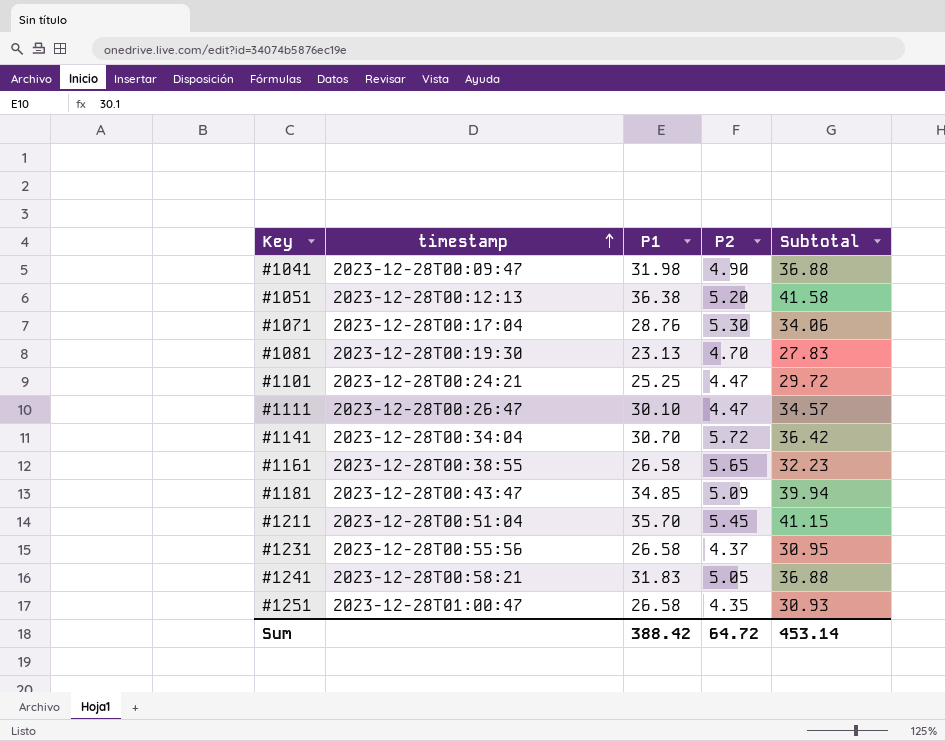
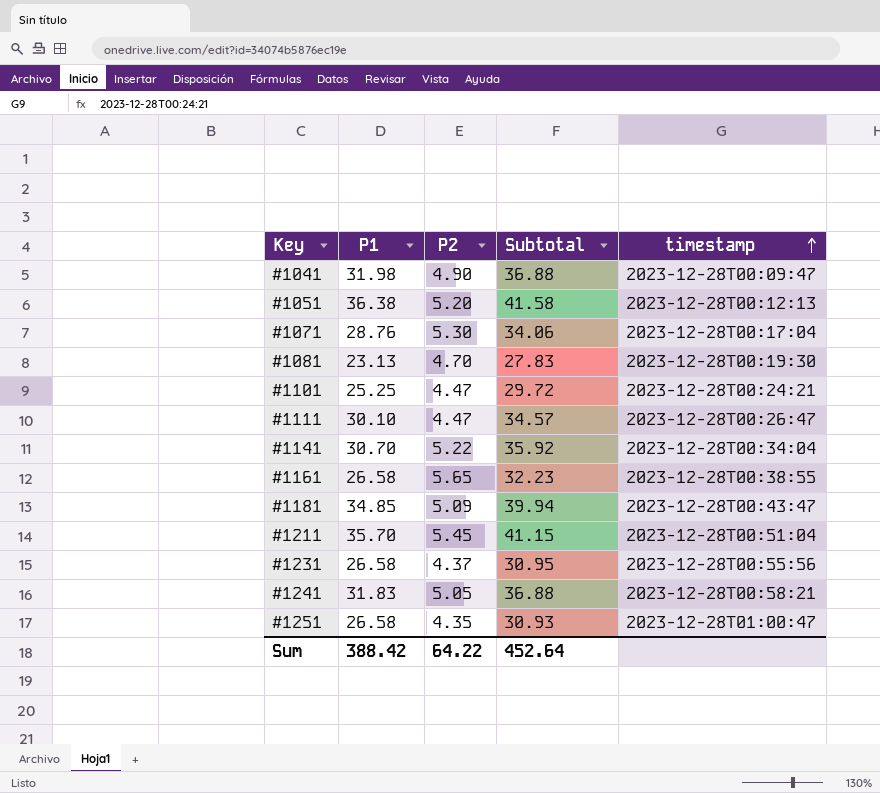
column timestamp | position: 2 -> 5
#1141 | P2: 5.72 -> 5.22
#1141 | Subtotal: 36.42 -> 35.92
Sum | P2: 64.72 -> 64.22
Sum | Subtotal: 453.14 -> 452.64

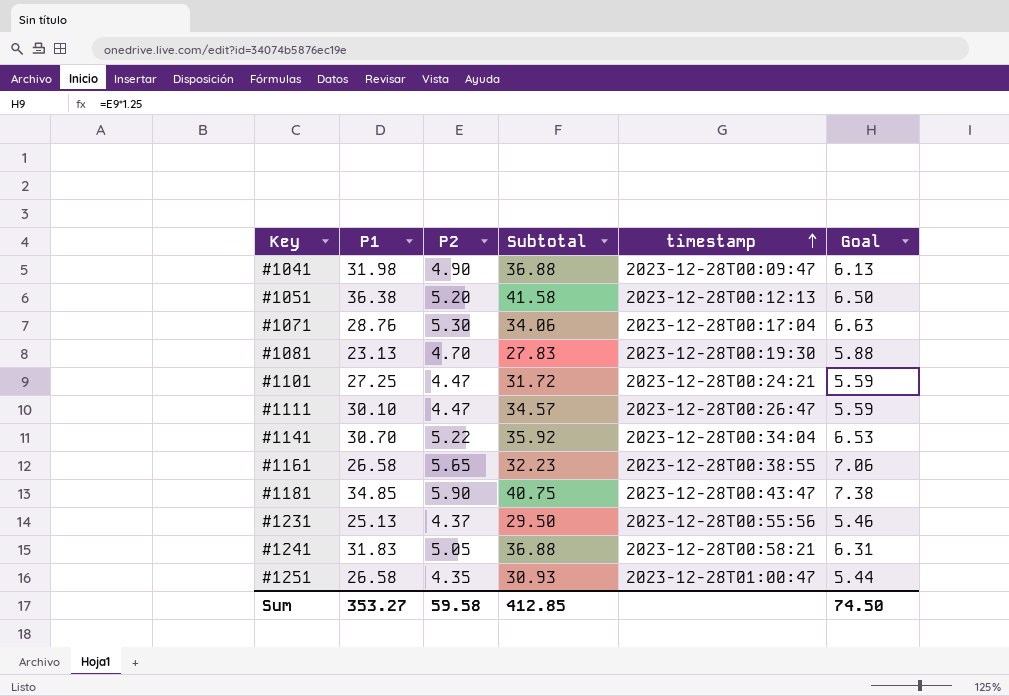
column Goal | formula: none -> [P2] * 1.25
row #1211: 35.70 | 5.45 | 41.15 | 2023-12-28T00:51:04 -> none
#1101 | P1: 25.25 -> 27.25
#1101 | Subtotal: 29.72 -> 31.72
#1181 | P2: 5.09 -> 5.90
#1181 | Subtotal: 39.94 -> 40.75
#1231 | P1: 26.58 -> 25.13
#1231 | Subtotal: 30.95 -> 29.50
Sum | P1: 388.42 -> 353.27
Sum | P2: 64.22 -> 59.58
Sum | Subtotal: 452.64 -> 412.85

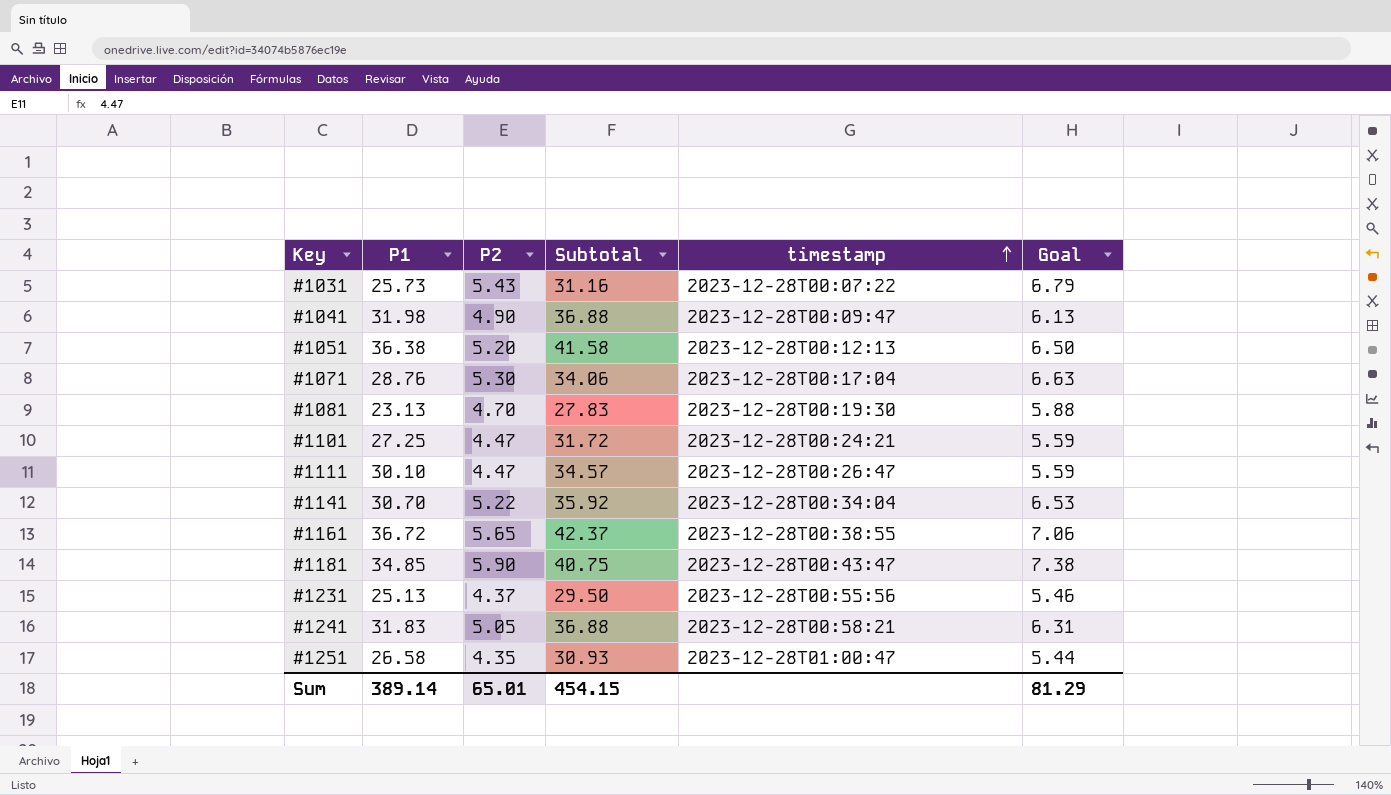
row #1031: none -> 25.73 | 5.43 | 31.16 | 2023-12-28T00:07:22 | 6.79
#1161 | P1: 26.58 -> 36.72
#1161 | Subtotal: 32.23 -> 42.37
Sum | P1: 353.27 -> 389.14
Sum | P2: 59.58 -> 65.01
Sum | Subtotal: 412.85 -> 454.15
Sum | Goal: 74.50 -> 81.29

